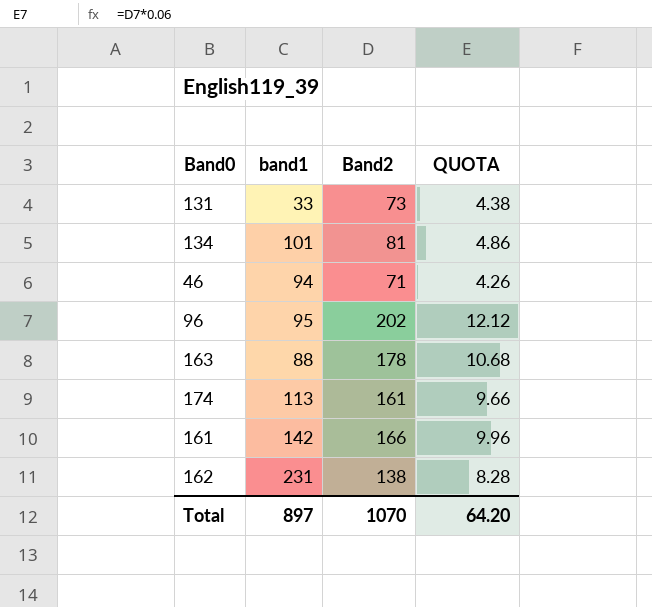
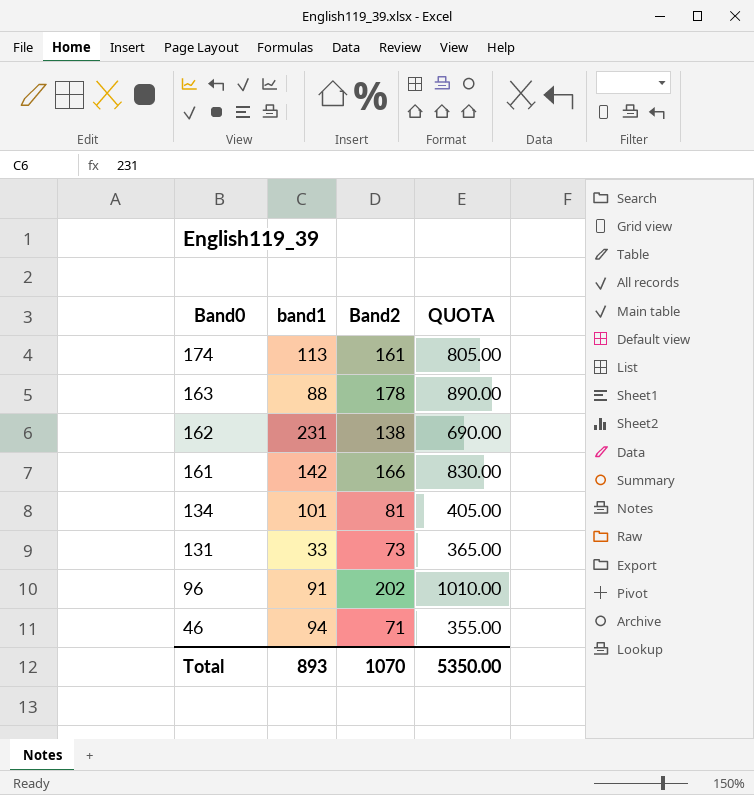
row order: none -> Band0 descending
column QUOTA | formula: [Band2] * 0.06 -> [Band2] * 5
96 | band1: 95 -> 91
Total | band1: 897 -> 893
Total | QUOTA: 64.20 -> 5350.00

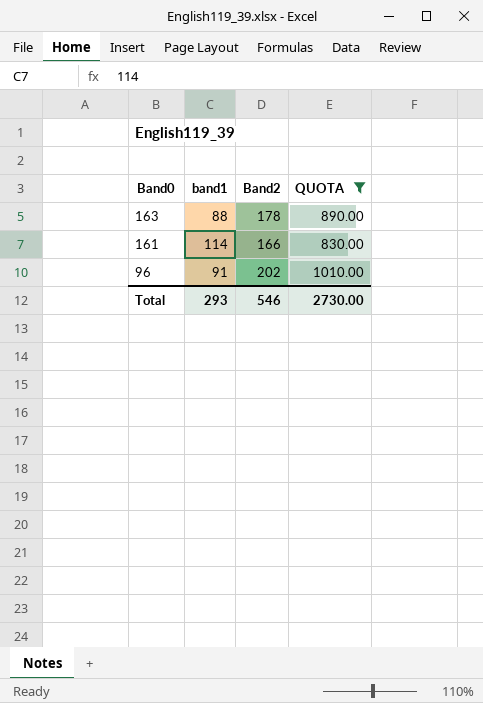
filter: none -> QUOTA >= 830.00
161 | band1: 142 -> 114
Total | band1: 893 -> 293
Total | Band2: 1070 -> 546
Total | QUOTA: 5350.00 -> 2730.00

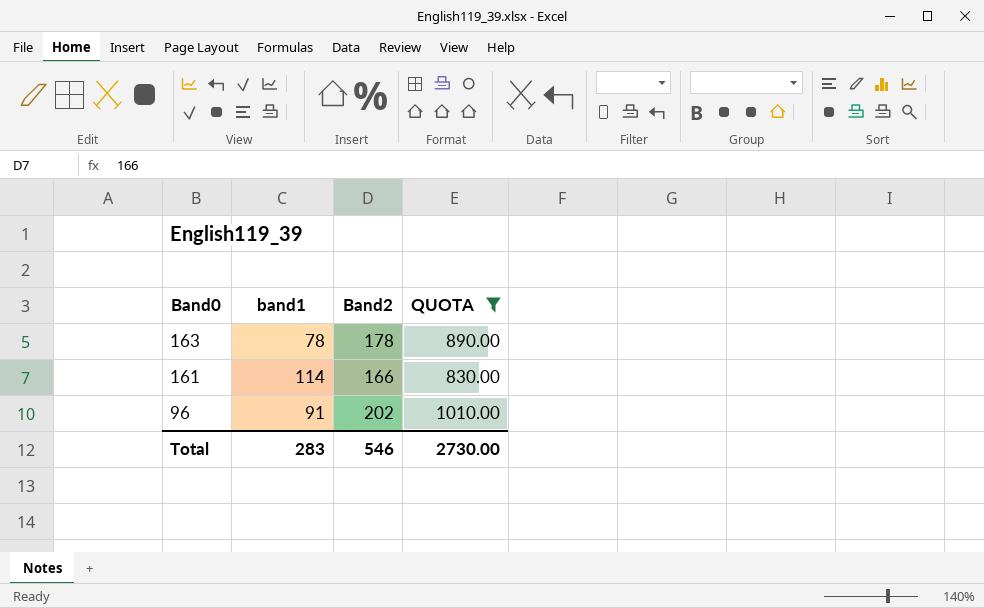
163 | band1: 88 -> 78
Total | band1: 293 -> 283

